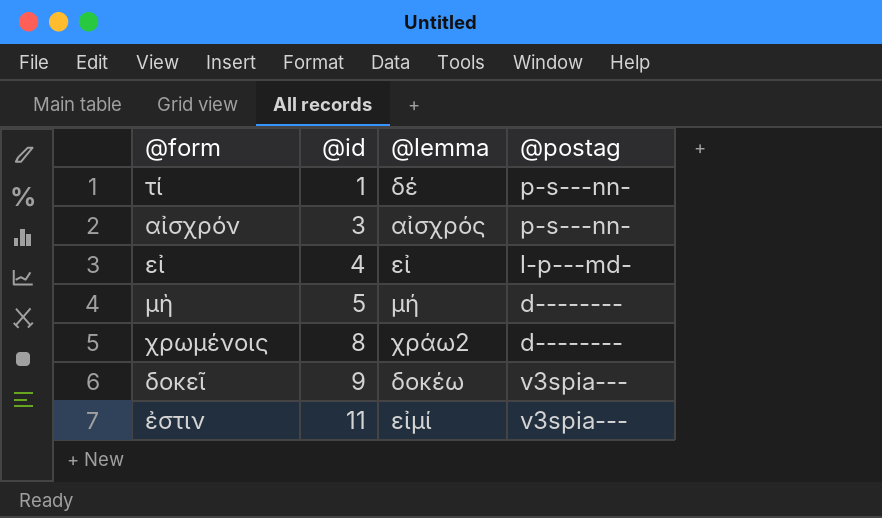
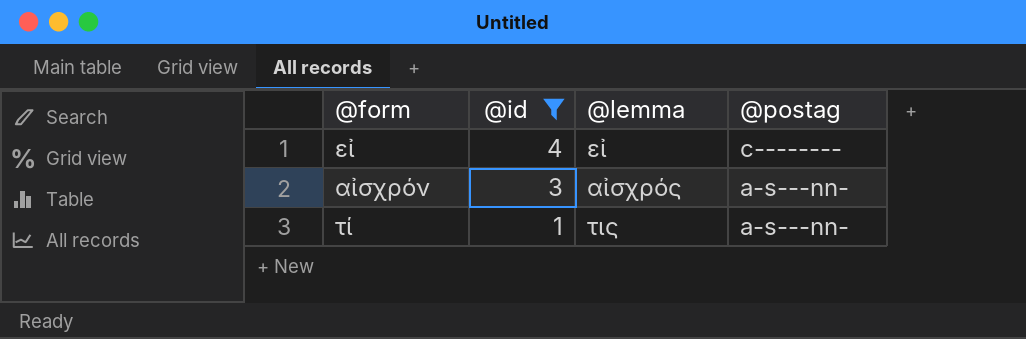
filter: none -> @id <= 4
row order: @id ascending -> @id descending
εἰ | @postag: l-p---md- -> c--------
αἰσχρόν | @postag: p-s---nn- -> a-s---nn-
τί | @lemma: δέ -> τις
τί | @postag: p-s---nn- -> a-s---nn-

